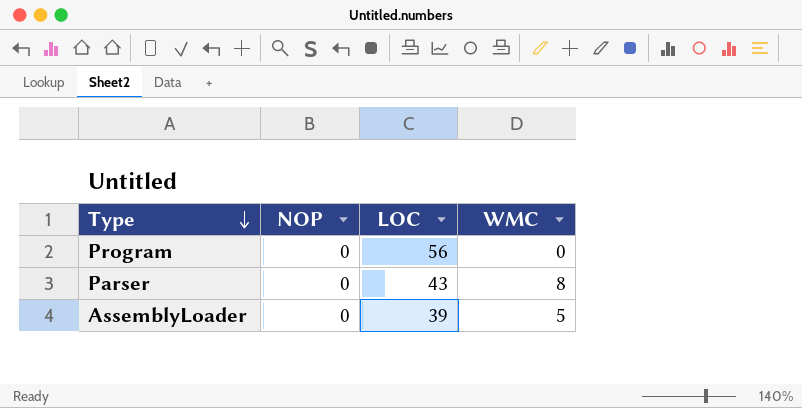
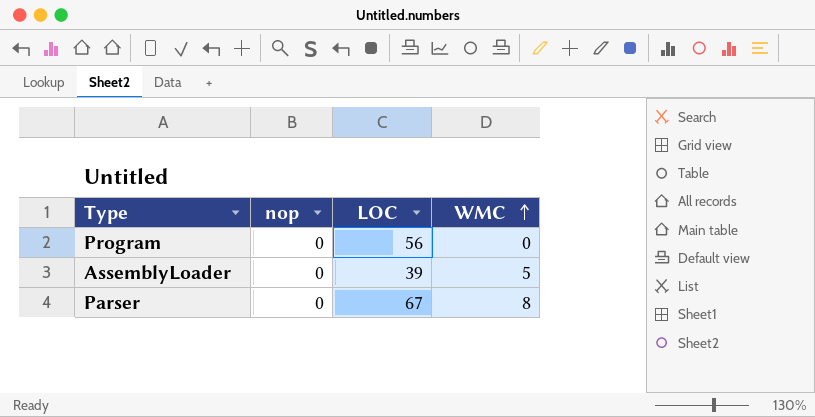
row order: Type descending -> WMC ascending
column name: NOP -> nop
Parser | LOC: 43 -> 67

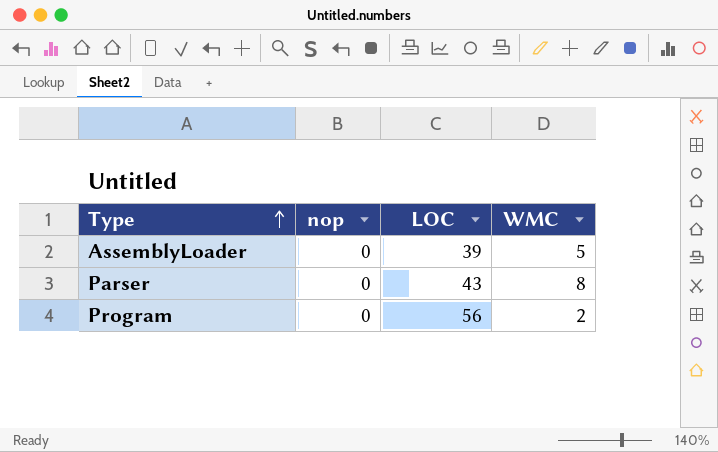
row order: WMC ascending -> Type ascending
Parser | LOC: 67 -> 43
Program | WMC: 0 -> 2

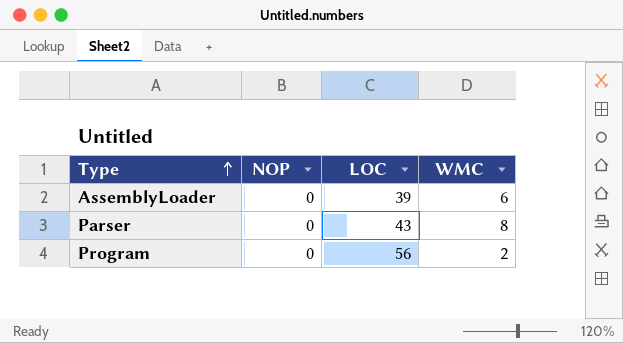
column name: nop -> NOP
AssemblyLoader | WMC: 5 -> 6

